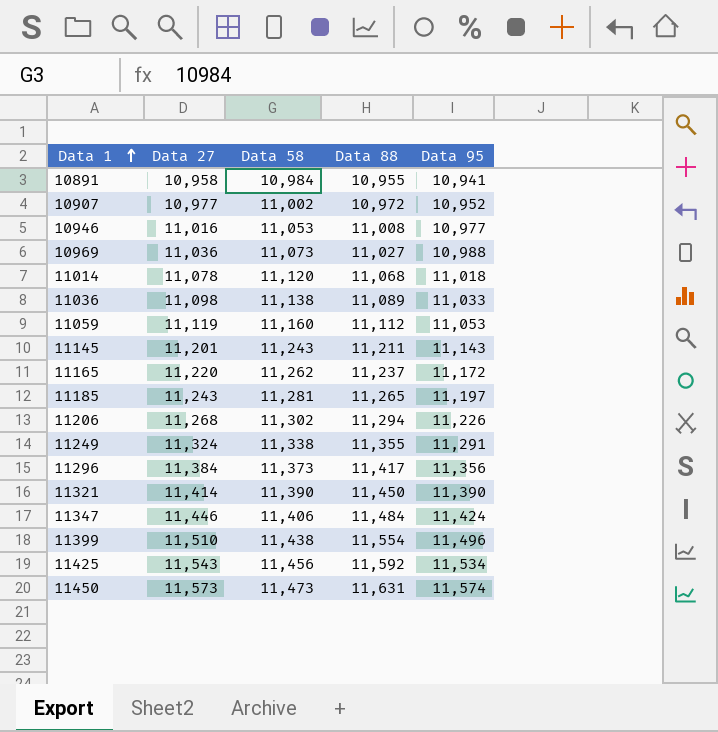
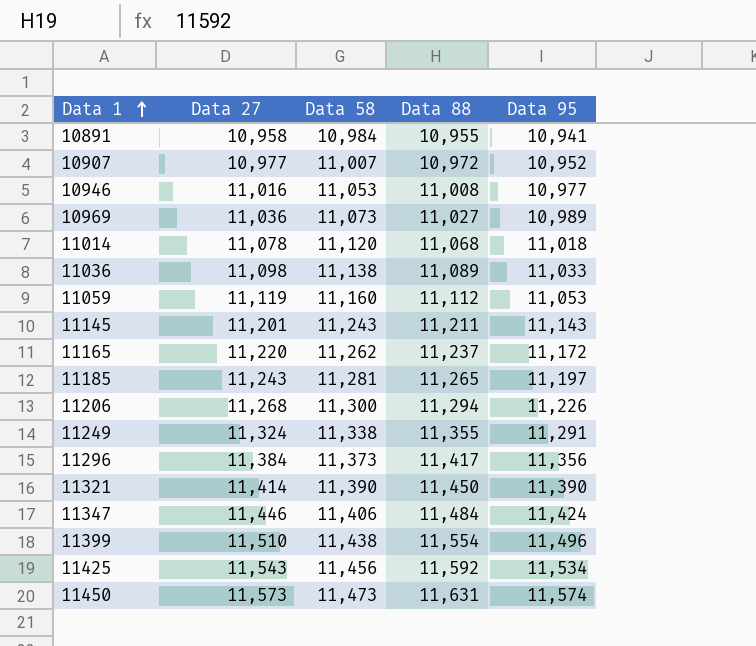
10907 | Data 58: 11,002 -> 11,007
10969 | Data 95: 10,988 -> 10,989
11206 | Data 58: 11,302 -> 11,300

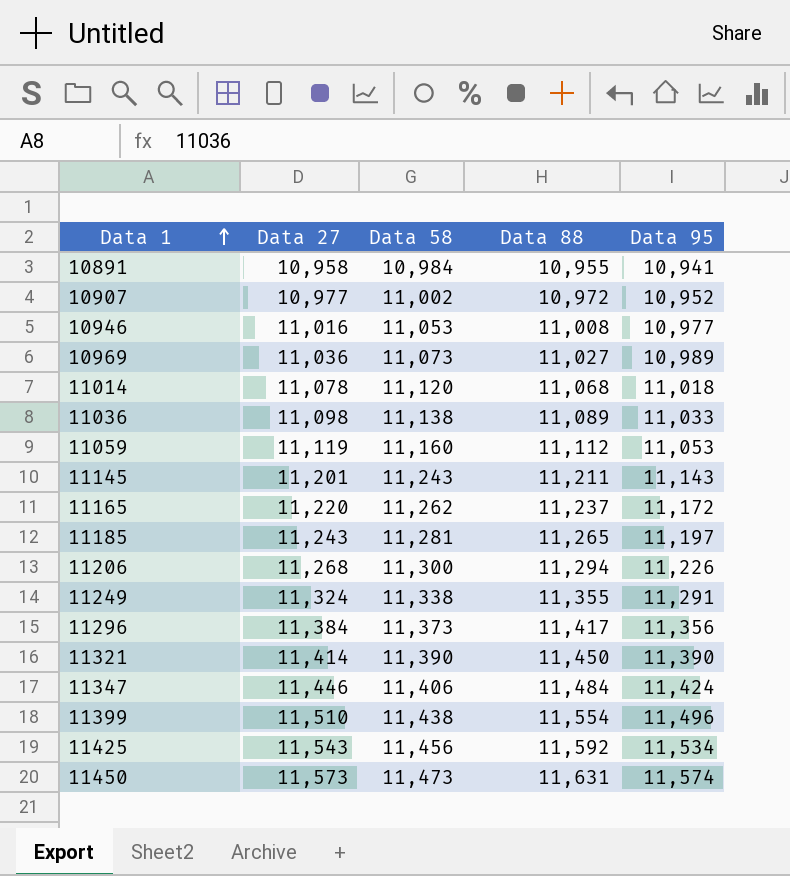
10907 | Data 58: 11,007 -> 11,002

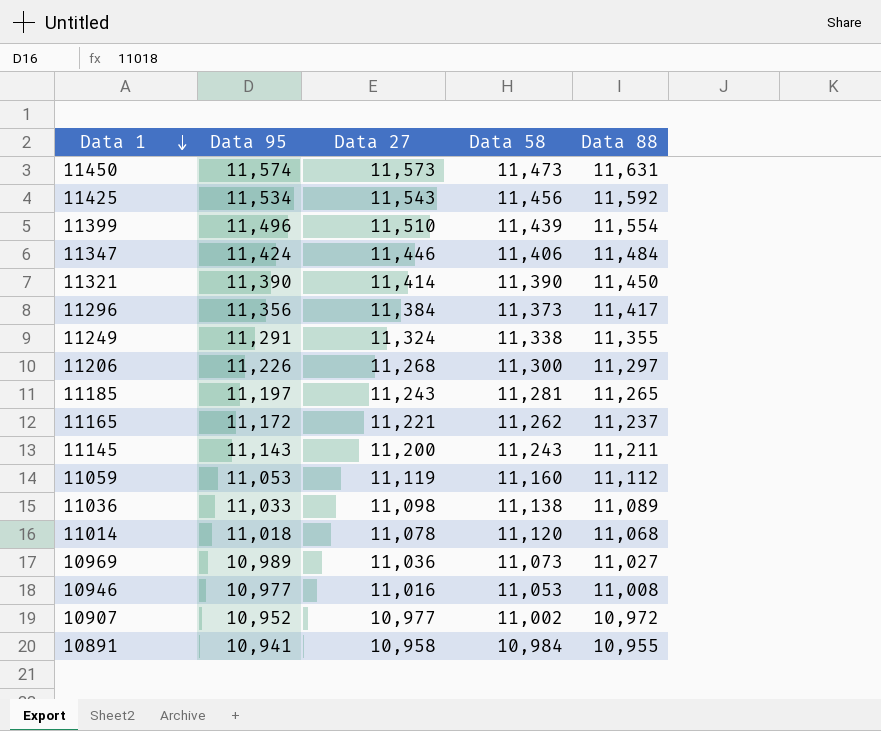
row order: Data 1 ascending -> Data 1 descending
column Data 95 | position: 5 -> 2
11399 | Data 58: 11,438 -> 11,439
11206 | Data 88: 11,294 -> 11,297
11165 | Data 27: 11,220 -> 11,221
11145 | Data 27: 11,201 -> 11,200

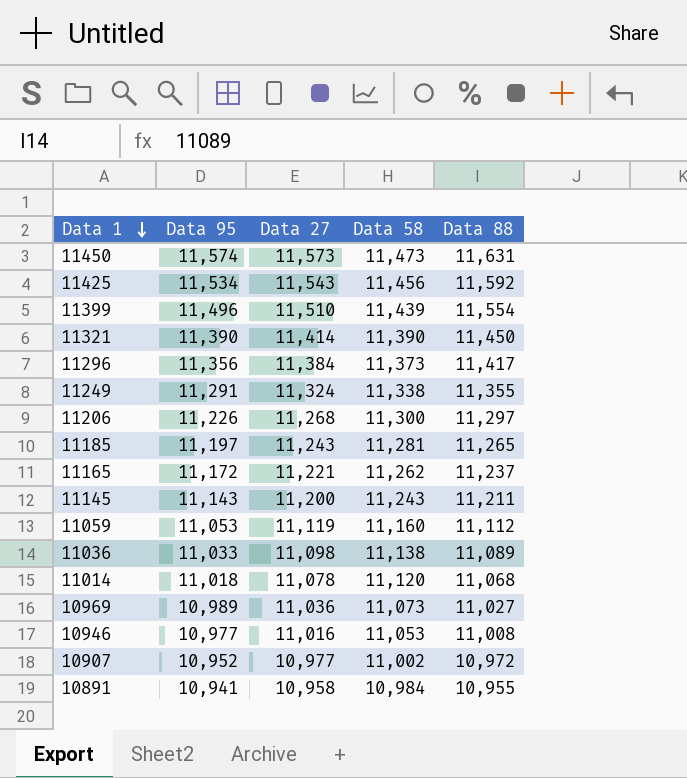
row 11347: 11,424 | 11,446 | 11,406 | 11,484 -> none

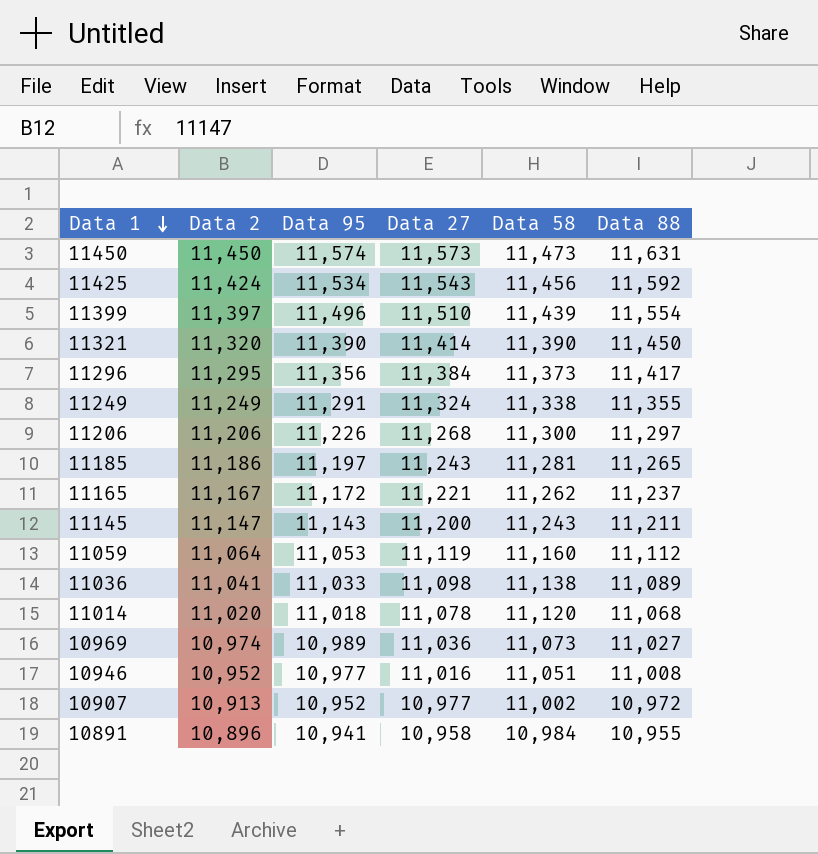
column Data 2 | position: none -> 2
10946 | Data 58: 11,053 -> 11,051

